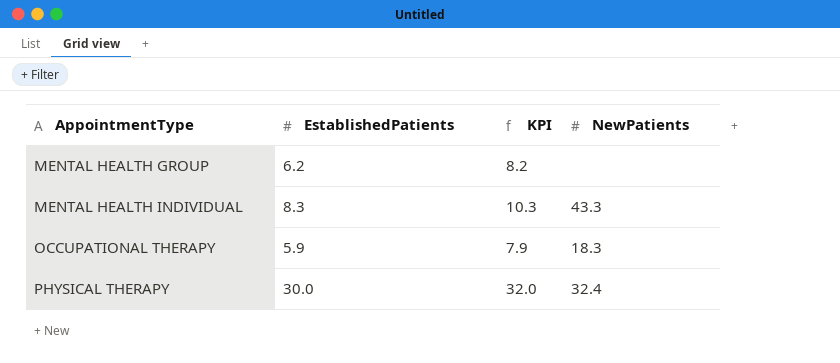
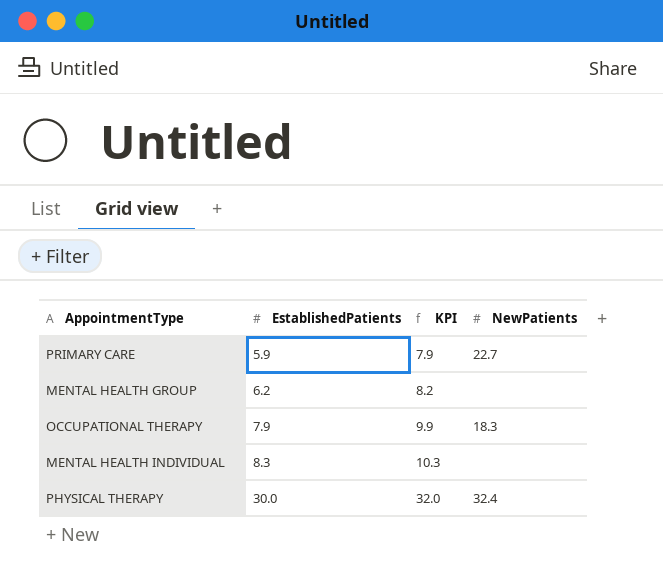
row order: AppointmentType ascending -> EstablishedPatients ascending
row PRIMARY CARE: none -> 5.9 | 7.9 | 22.7
OCCUPATIONAL THERAPY | EstablishedPatients: 5.9 -> 7.9
OCCUPATIONAL THERAPY | KPI: 7.9 -> 9.9
MENTAL HEALTH INDIVIDUAL | NewPatients: 43.3 -> none

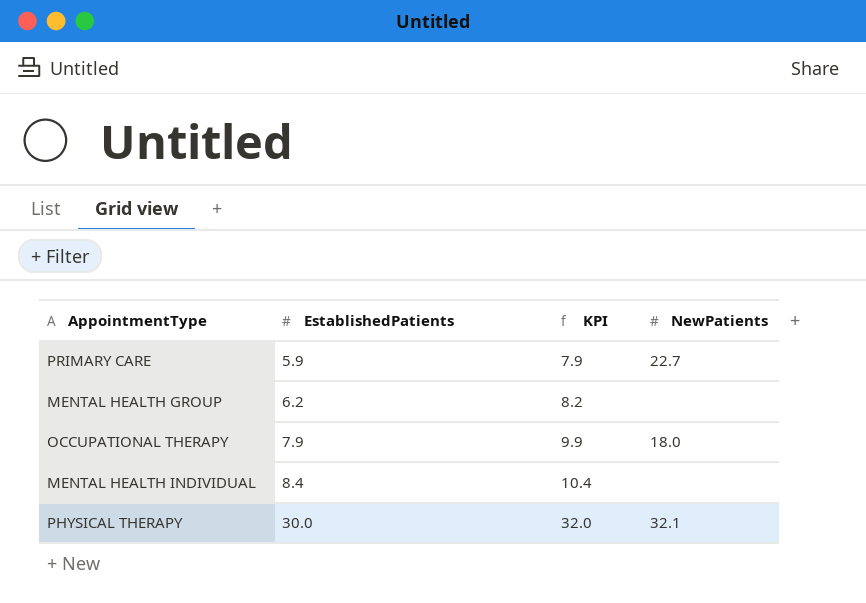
OCCUPATIONAL THERAPY | NewPatients: 18.3 -> 18.0
MENTAL HEALTH INDIVIDUAL | EstablishedPatients: 8.3 -> 8.4
MENTAL HEALTH INDIVIDUAL | KPI: 10.3 -> 10.4
PHYSICAL THERAPY | NewPatients: 32.4 -> 32.1

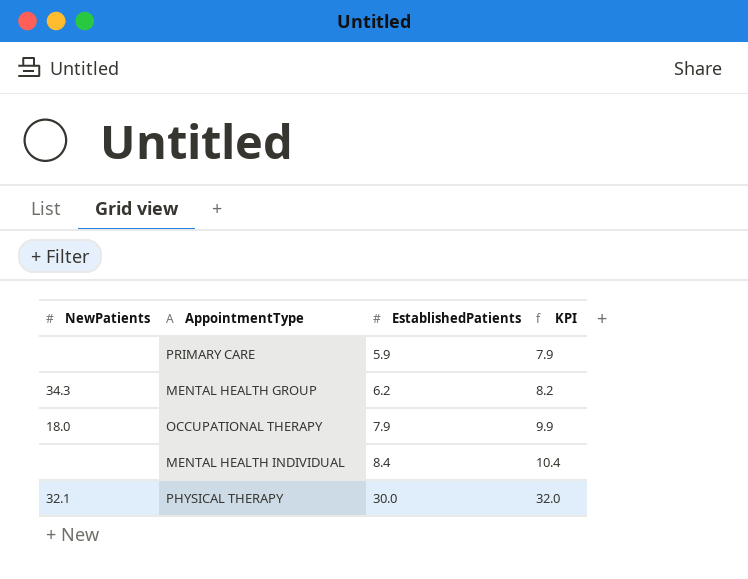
column NewPatients | position: 4 -> 1
PRIMARY CARE | NewPatients: 22.7 -> none
MENTAL HEALTH GROUP | NewPatients: none -> 34.3

